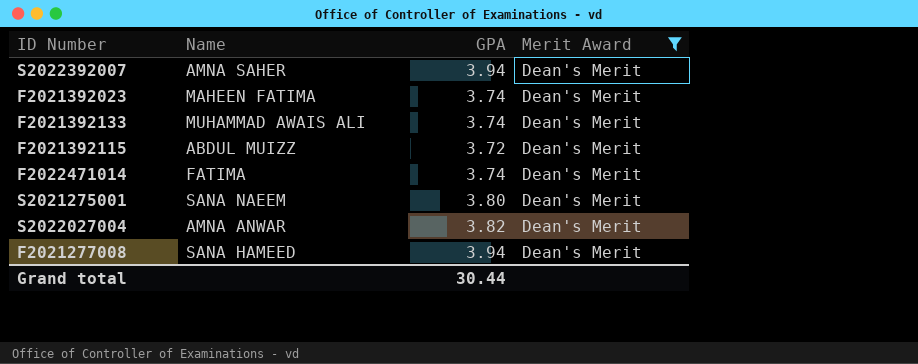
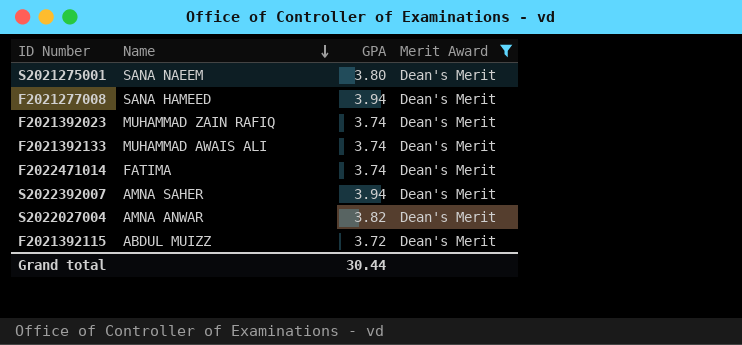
row order: none -> Name descending
F2021392023 | Name: MAHEEN FATIMA -> MUHAMMAD ZAIN RAFIQ

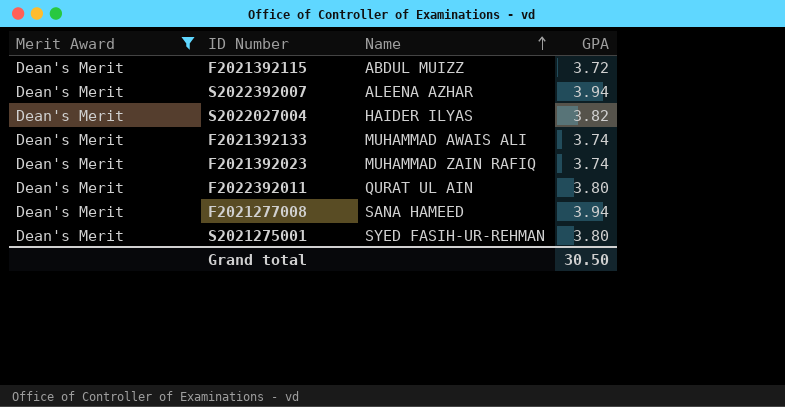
row order: Name descending -> Name ascending
column Merit Award | position: 4 -> 1
row F2022471014: FATIMA | 3.74 | Dean's Merit -> none
S2022392007 | Name: AMNA SAHER -> ALEENA AZHAR
S2022027004 | Name: AMNA ANWAR -> HAIDER ILYAS
row F2022392011: none -> Dean's Merit | QURAT UL AIN | 3.80
S2021275001 | Name: SANA NAEEM -> SYED FASIH-UR-REHMAN
Grand total | GPA: 30.44 -> 30.50

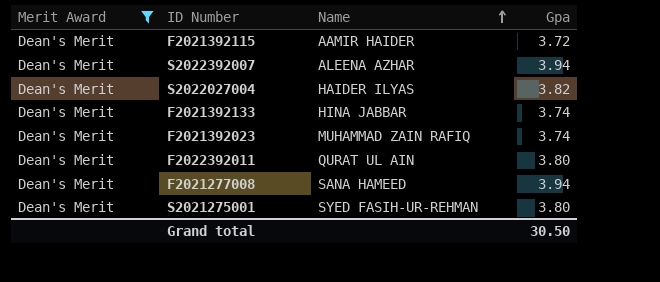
column name: GPA -> Gpa
F2021392115 | Name: ABDUL MUIZZ -> AAMIR HAIDER
F2021392133 | Name: MUHAMMAD AWAIS ALI -> HINA JABBAR

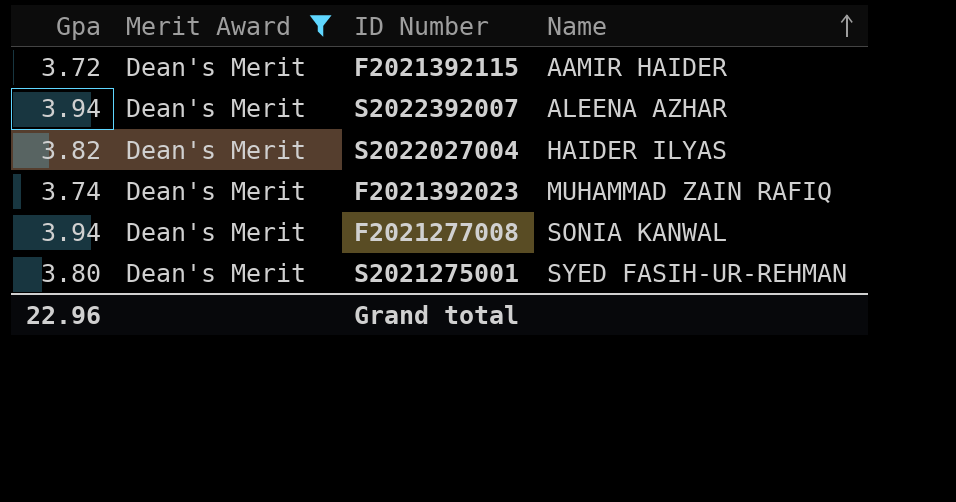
column Gpa | position: 4 -> 1
row F2021392133: Dean's Merit | HINA JABBAR | 3.74 -> none
row F2022392011: Dean's Merit | QURAT UL AIN | 3.80 -> none
F2021277008 | Name: SANA HAMEED -> SONIA KANWAL
Grand total | Gpa: 30.50 -> 22.96

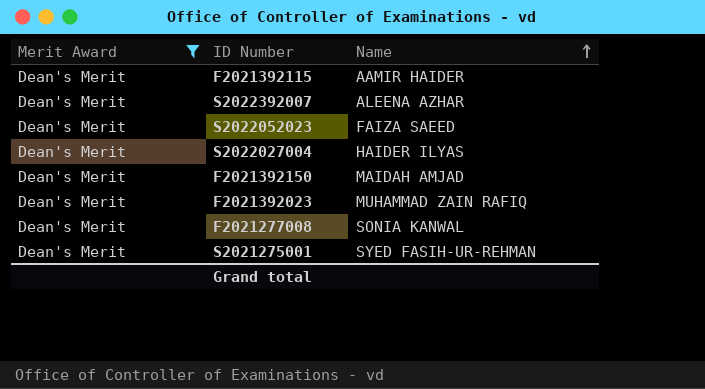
column Gpa | position: 1 -> none
row S2022052023: none -> Dean's Merit | FAIZA SAEED
row F2021392150: none -> Dean's Merit | MAIDAH AMJAD

